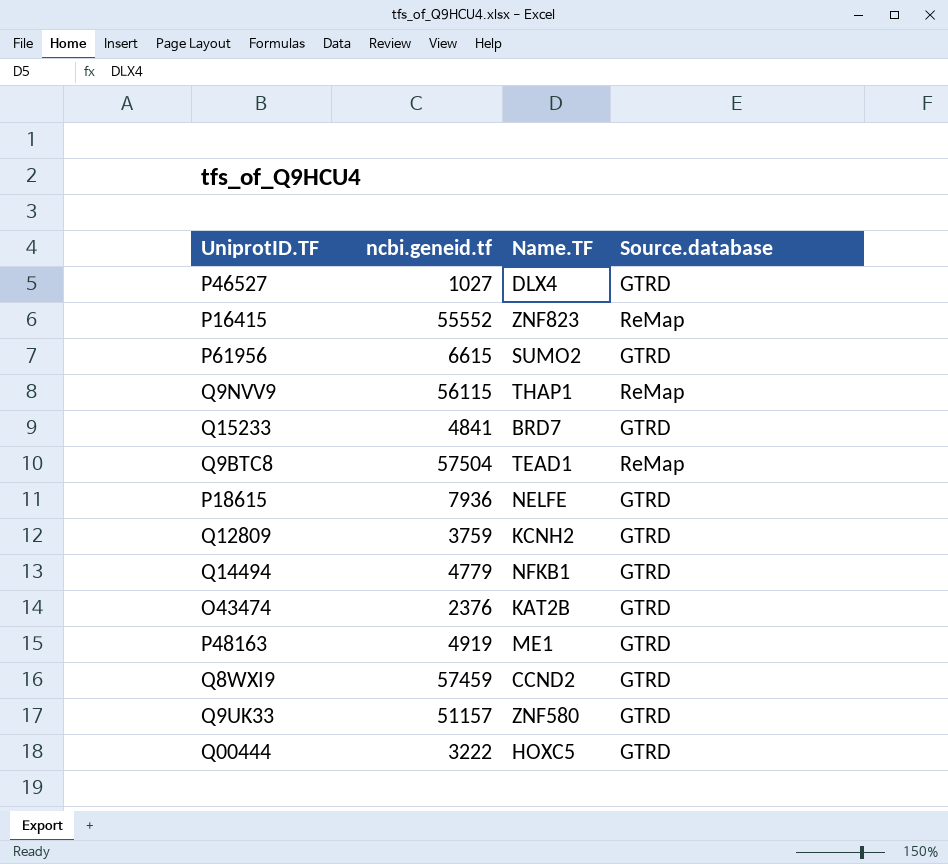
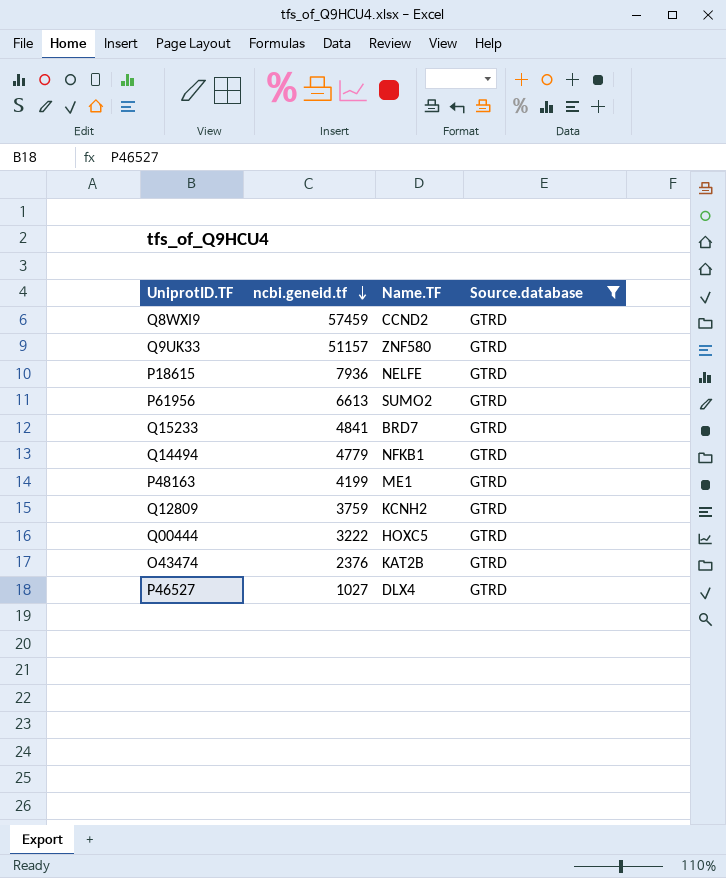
filter: none -> Source.database = GTRD
row order: none -> ncbi.geneid.tf descending
P61956 | ncbi.geneid.tf: 6615 -> 6613
P48163 | ncbi.geneid.tf: 4919 -> 4199

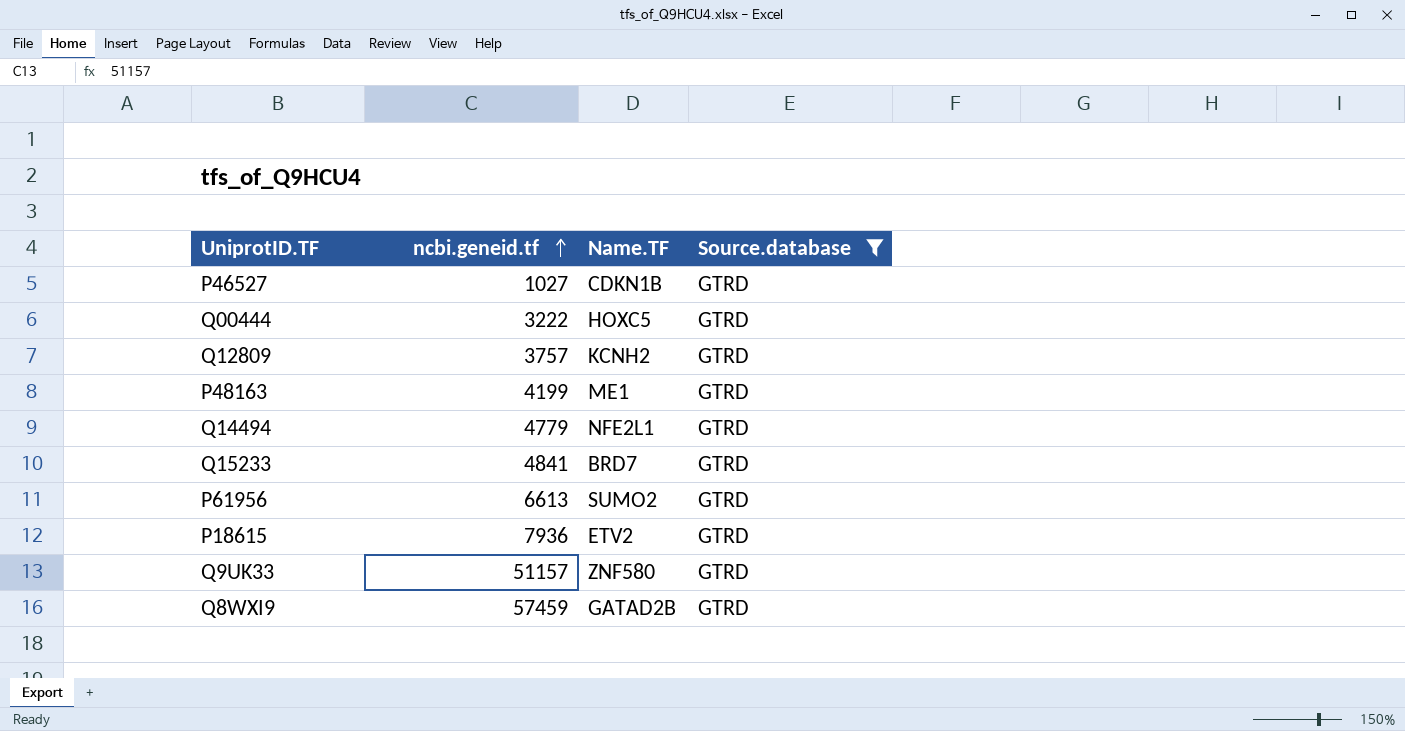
row order: ncbi.geneid.tf descending -> ncbi.geneid.tf ascending
row O43474: 2376 | KAT2B | GTRD -> none
P46527 | Name.TF: DLX4 -> CDKN1B
Q12809 | ncbi.geneid.tf: 3759 -> 3757
Q14494 | Name.TF: NFKB1 -> NFE2L1
P18615 | Name.TF: NELFE -> ETV2
Q8WXI9 | Name.TF: CCND2 -> GATAD2B

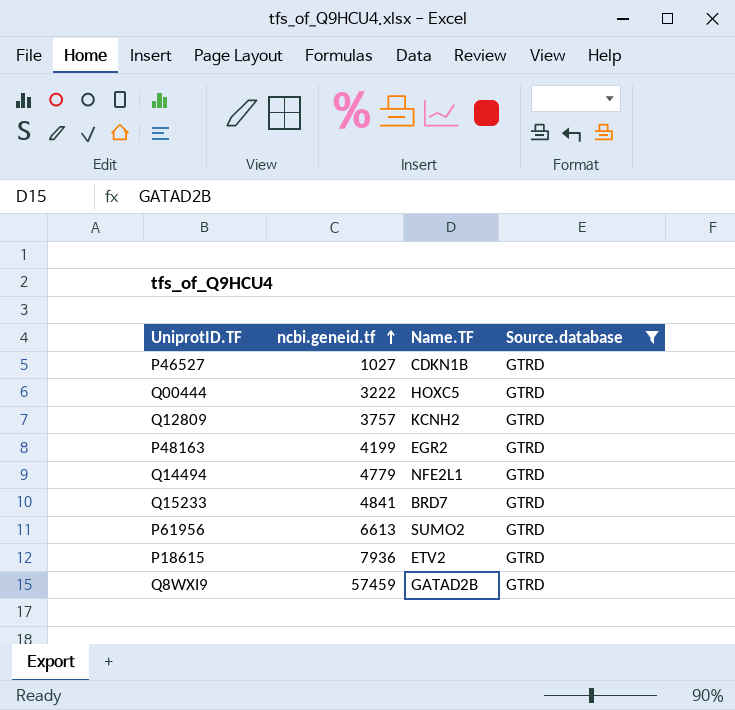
row Q9UK33: 51157 | ZNF580 | GTRD -> none
P48163 | Name.TF: ME1 -> EGR2

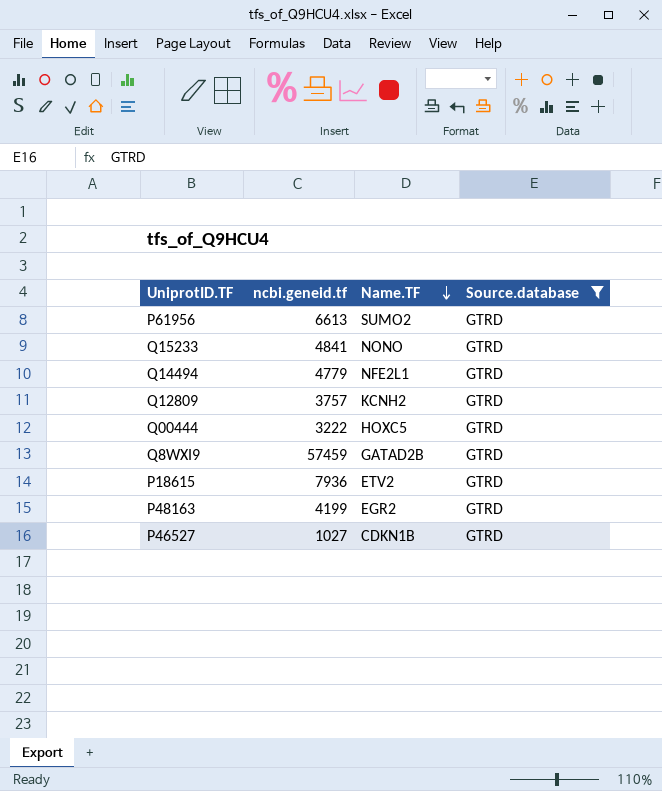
row order: ncbi.geneid.tf ascending -> Name.TF descending
Q15233 | Name.TF: BRD7 -> NONO

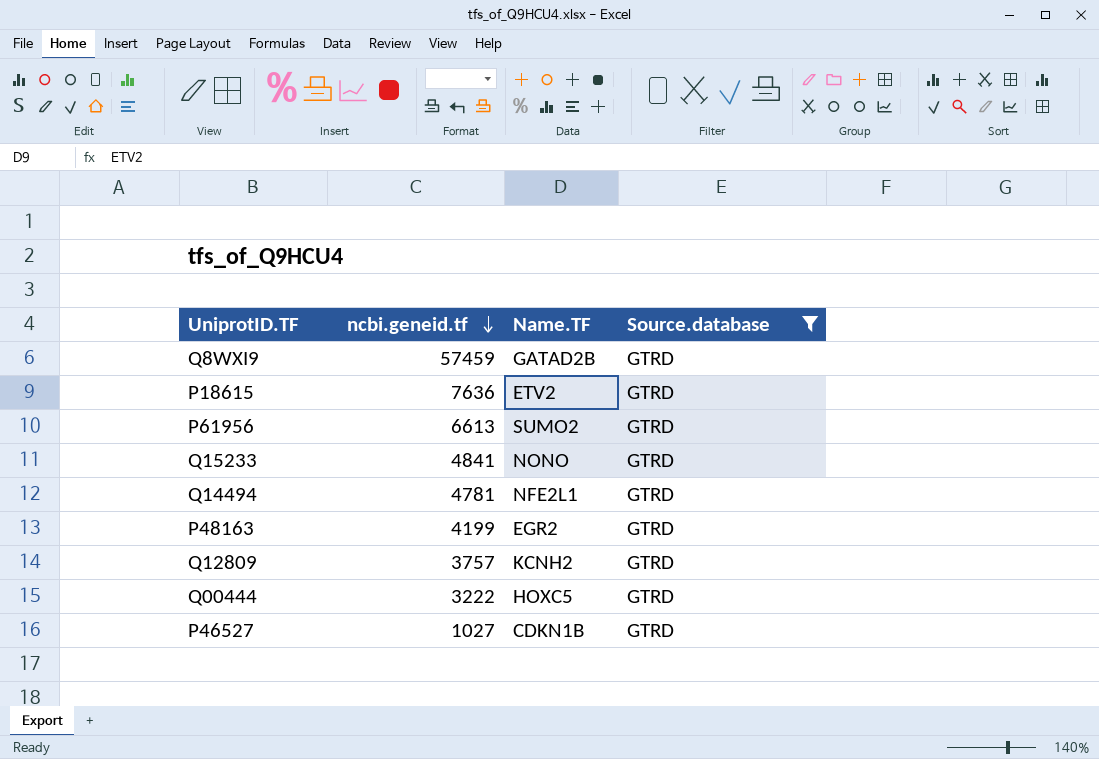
row order: Name.TF descending -> ncbi.geneid.tf descending
P18615 | ncbi.geneid.tf: 7936 -> 7636
Q14494 | ncbi.geneid.tf: 4779 -> 4781

